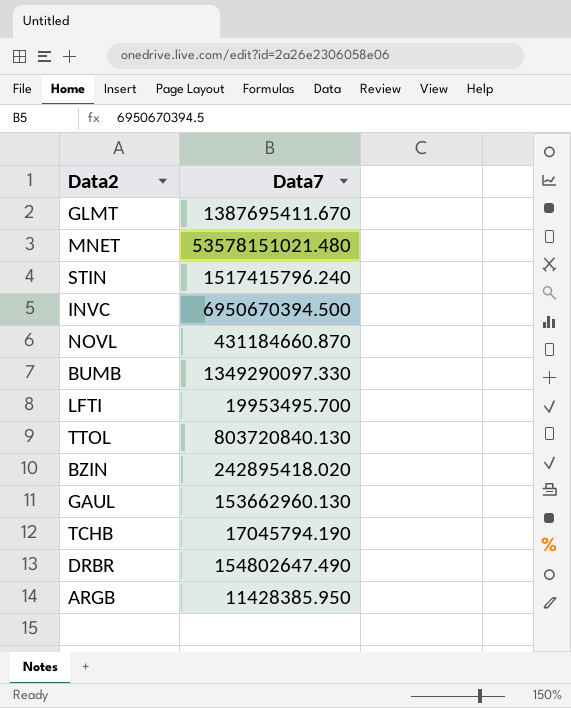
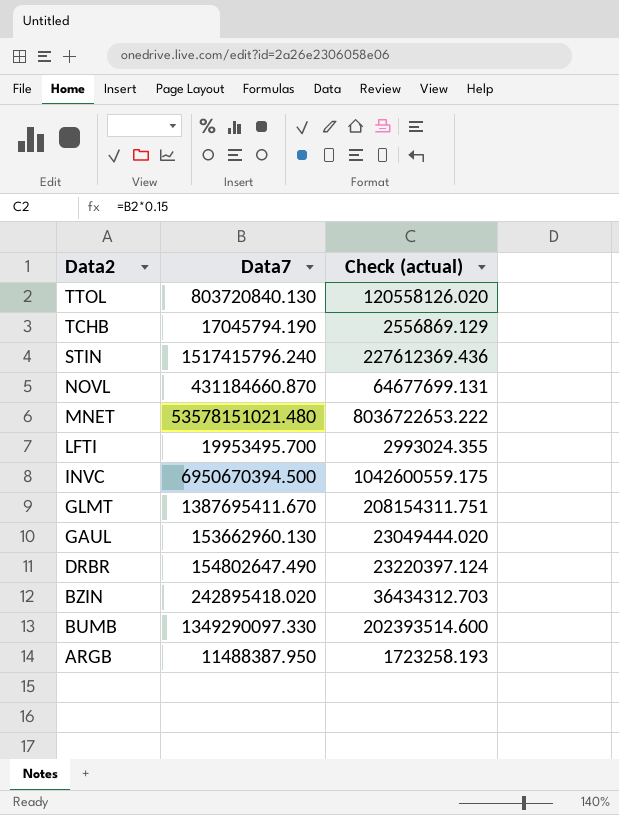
row order: none -> Data2 descending
column Check (actual) | formula: none -> [Data7] * 0.15
ARGB | Data7: 11428385.950 -> 11488387.950

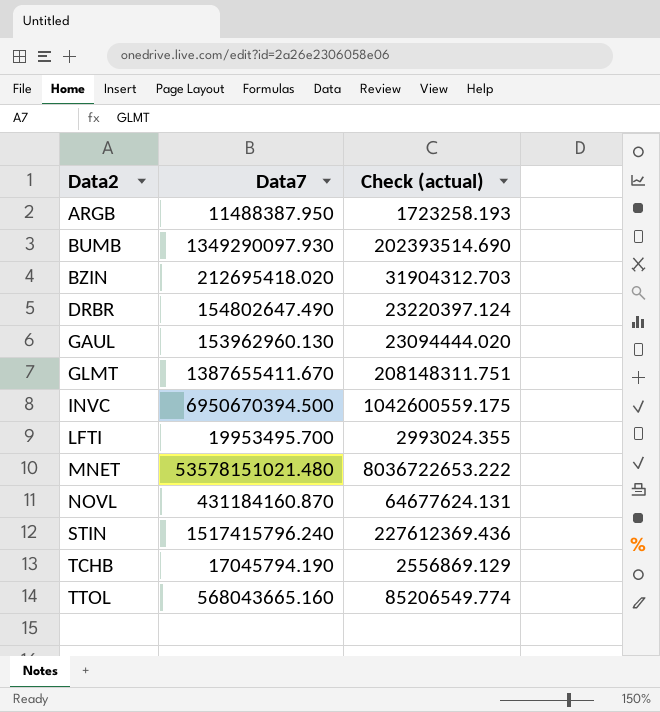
row order: Data2 descending -> Data2 ascending
BUMB | Data7: 1349290097.330 -> 1349290097.930
BUMB | Check (actual): 202393514.600 -> 202393514.690
BZIN | Data7: 242895418.020 -> 212695418.020
BZIN | Check (actual): 36434312.703 -> 31904312.703
GAUL | Data7: 153662960.130 -> 153962960.130
GAUL | Check (actual): 23049444.020 -> 23094444.020
GLMT | Data7: 1387695411.670 -> 1387655411.670
GLMT | Check (actual): 208154311.751 -> 208148311.751
NOVL | Data7: 431184660.870 -> 431184160.870
NOVL | Check (actual): 64677699.131 -> 64677624.131
TTOL | Data7: 803720840.130 -> 568043665.160
TTOL | Check (actual): 120558126.020 -> 85206549.774

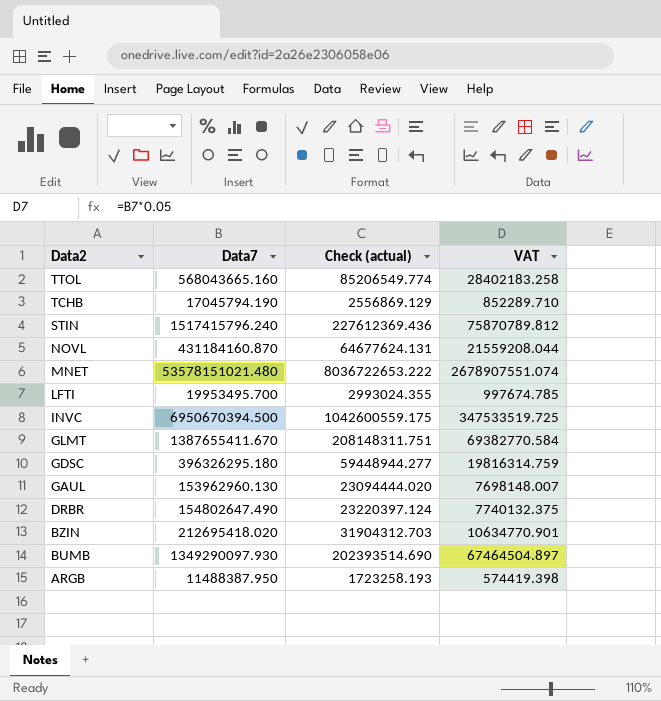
row order: Data2 ascending -> Data2 descending
column VAT | formula: none -> [Data7] * 0.05
row GDSC: none -> 396326295.180 | 59448944.277 | 19816314.759

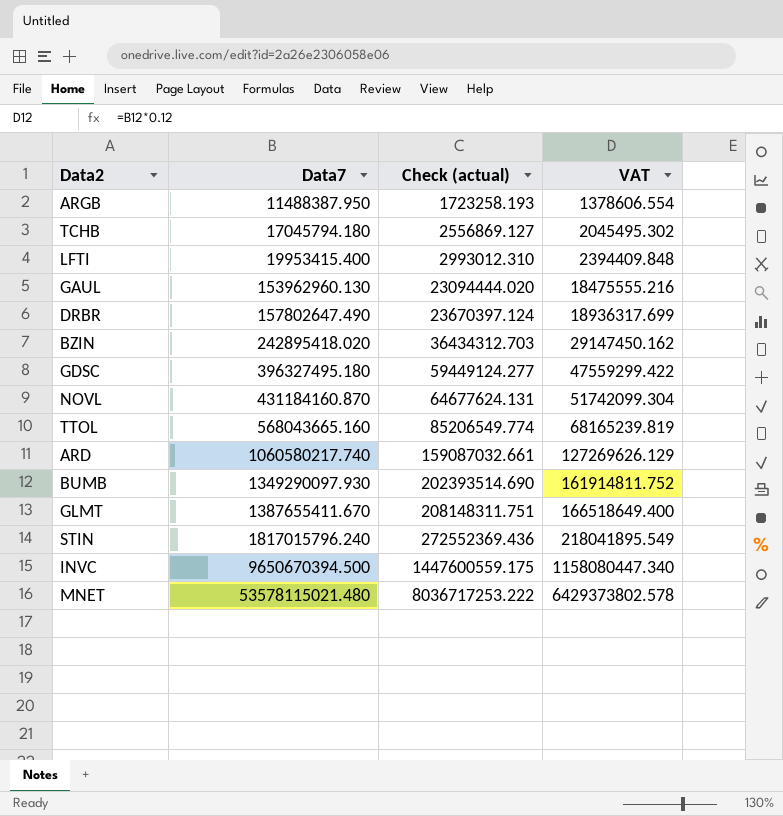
row order: Data2 descending -> Data7 ascending
column VAT | formula: [Data7] * 0.05 -> [Data7] * 0.12
TCHB | Data7: 17045794.190 -> 17045794.180
TCHB | Check (actual): 2556869.129 -> 2556869.127
LFTI | Data7: 19953495.700 -> 19953415.400
LFTI | Check (actual): 2993024.355 -> 2993012.310
DRBR | Data7: 154802647.490 -> 157802647.490
DRBR | Check (actual): 23220397.124 -> 23670397.124
BZIN | Data7: 212695418.020 -> 242895418.020
BZIN | Check (actual): 31904312.703 -> 36434312.703
GDSC | Data7: 396326295.180 -> 396327495.180
GDSC | Check (actual): 59448944.277 -> 59449124.277
row ARD: none -> 1060580217.740 | 159087032.661 | 127269626.129
STIN | Data7: 1517415796.240 -> 1817015796.240
STIN | Check (actual): 227612369.436 -> 272552369.436
INVC | Data7: 6950670394.500 -> 9650670394.500
INVC | Check (actual): 1042600559.175 -> 1447600559.175
MNET | Data7: 53578151021.480 -> 53578115021.480
MNET | Check (actual): 8036722653.222 -> 8036717253.222

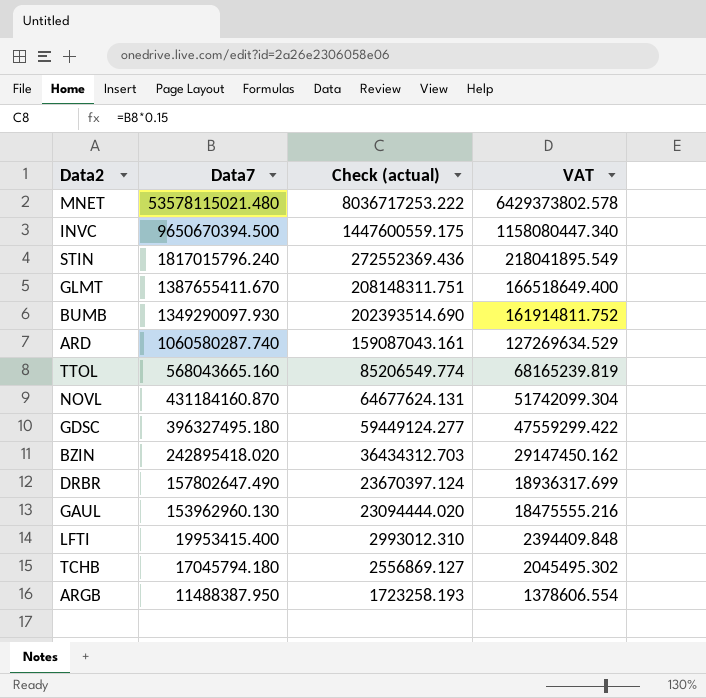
row order: Data7 ascending -> Data7 descending
ARD | Data7: 1060580217.740 -> 1060580287.740
ARD | Check (actual): 159087032.661 -> 159087043.161
ARD | VAT: 127269626.129 -> 127269634.529

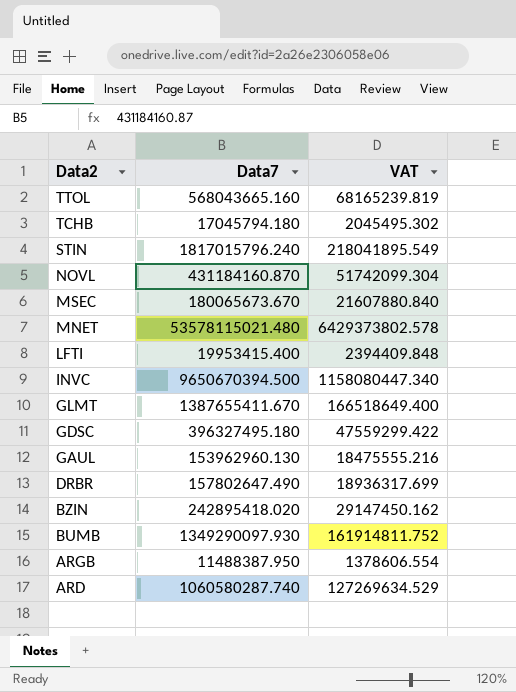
row order: Data7 descending -> Data2 descending
column Check (actual) | formula: [Data7] * 0.15 -> none
row MSEC: none -> 180065673.670 | 21607880.840

